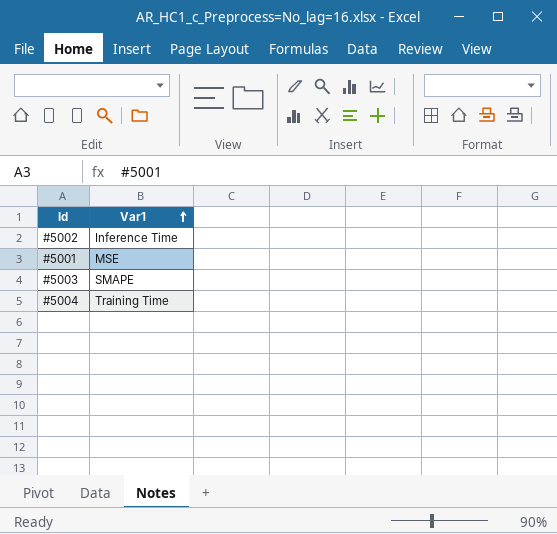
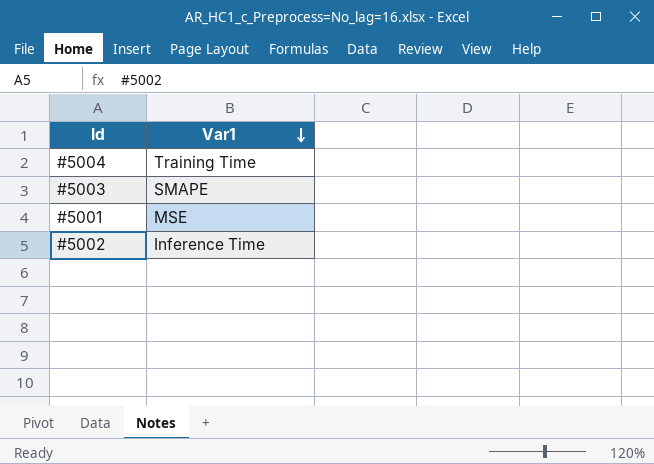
row order: Var1 ascending -> Var1 descending

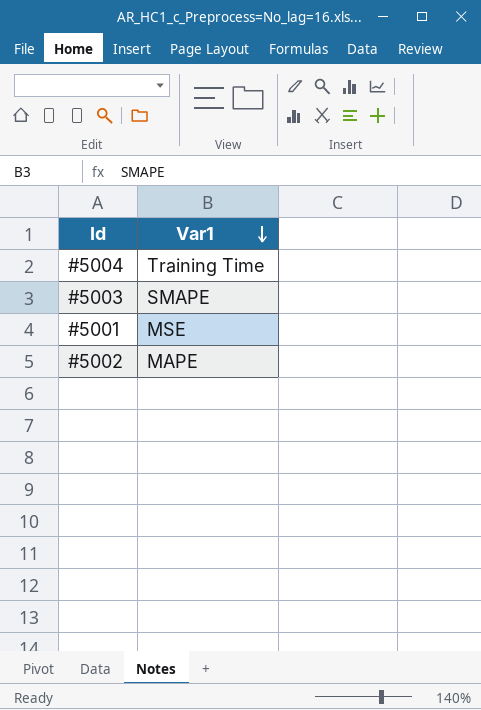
#5002 | Var1: Inference Time -> MAPE

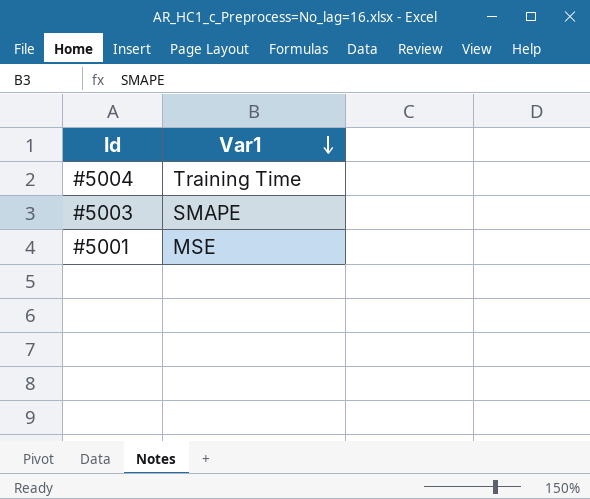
row #5002: MAPE -> none

